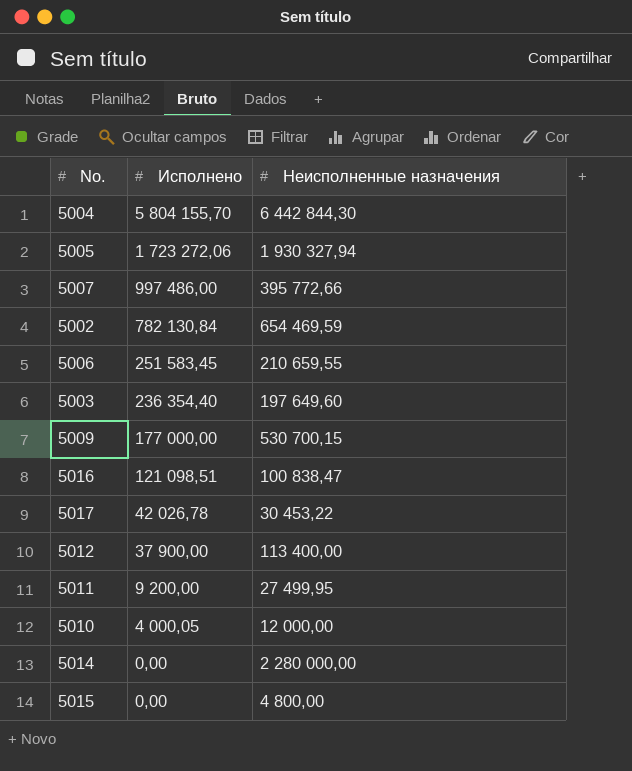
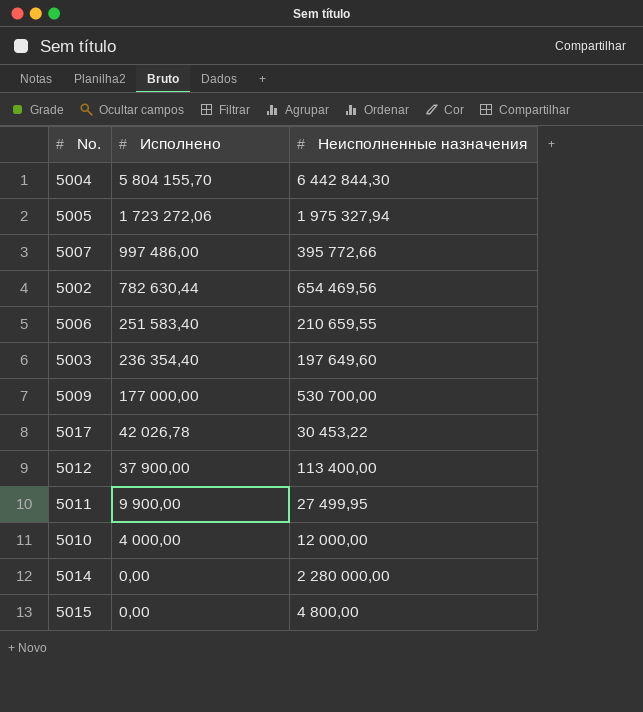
row 5016: 121 098,51 | 100 838,47 -> none
5005 | Неисполненные назначения: 1 930 327,94 -> 1 975 327,94
5002 | Исполнено: 782 130,84 -> 782 630,44
5002 | Неисполненные назначения: 654 469,59 -> 654 469,56
5006 | Исполнено: 251 583,45 -> 251 583,40
5009 | Неисполненные назначения: 530 700,15 -> 530 700,00
5011 | Исполнено: 9 200,00 -> 9 900,00
5010 | Исполнено: 4 000,05 -> 4 000,00

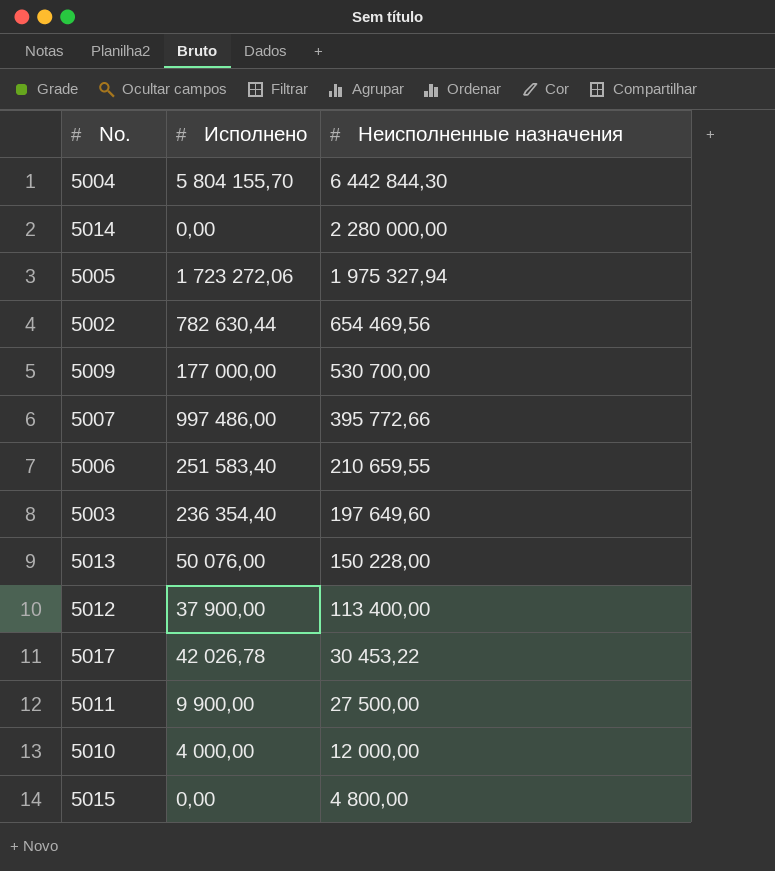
row order: Исполнено descending -> Неисполненные назначения descending
row 5013: none -> 50 076,00 | 150 228,00
5011 | Неисполненные назначения: 27 499,95 -> 27 500,00

